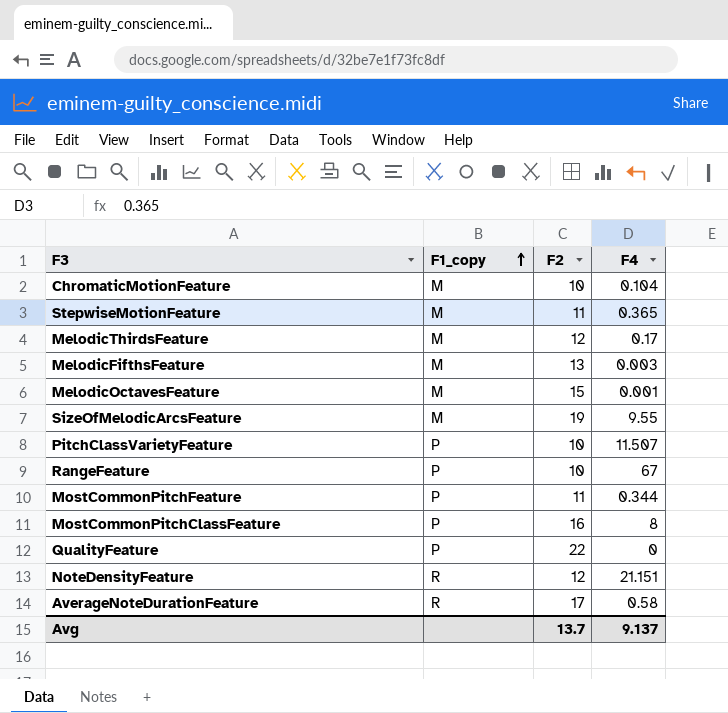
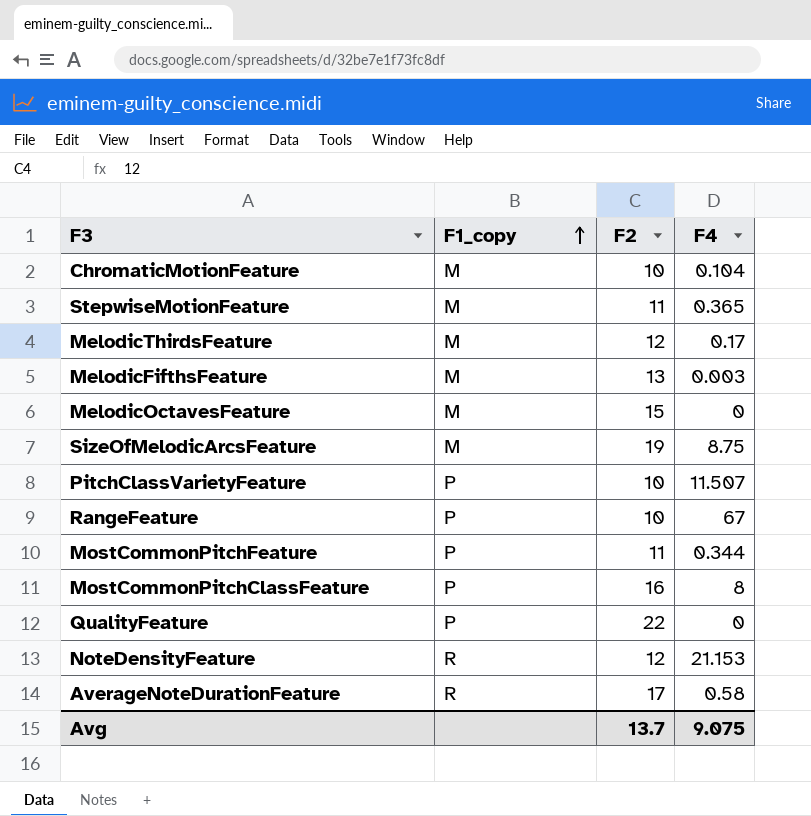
MelodicOctavesFeature | F4: 0.001 -> 0
SizeOfMelodicArcsFeature | F4: 9.55 -> 8.75
NoteDensityFeature | F4: 21.151 -> 21.153
Avg | F4: 9.137 -> 9.075

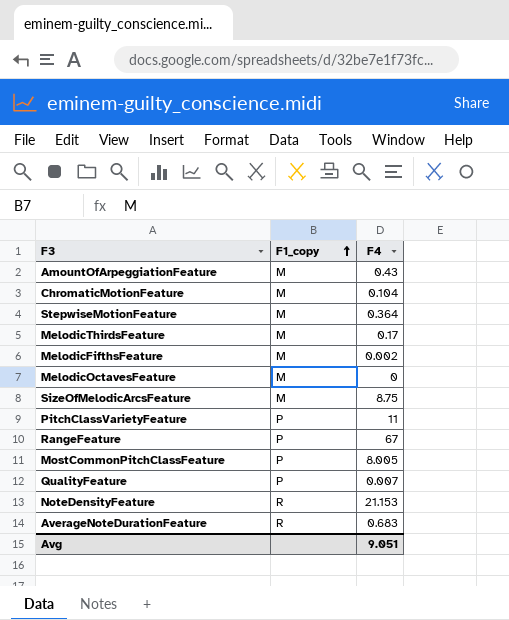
column F2 | position: 3 -> none
row MostCommonPitchFeature: P | 11 | 0.344 -> none
row AmountOfArpeggiationFeature: none -> M | 0.43
StepwiseMotionFeature | F4: 0.365 -> 0.364
MelodicFifthsFeature | F4: 0.003 -> 0.002
PitchClassVarietyFeature | F4: 11.507 -> 11
MostCommonPitchClassFeature | F4: 8 -> 8.005
QualityFeature | F4: 0 -> 0.007
AverageNoteDurationFeature | F4: 0.58 -> 0.683
Avg | F4: 9.075 -> 9.051

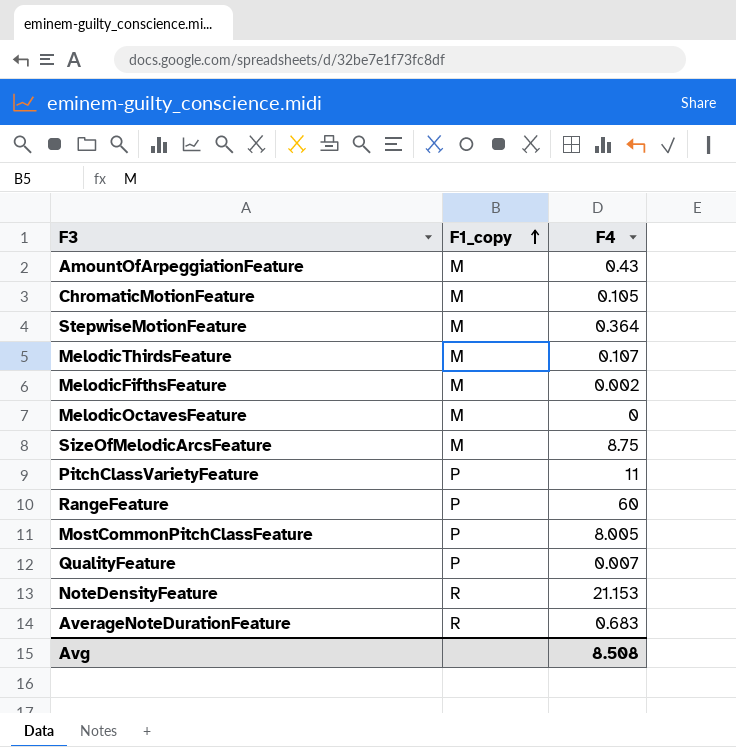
ChromaticMotionFeature | F4: 0.104 -> 0.105
MelodicThirdsFeature | F4: 0.17 -> 0.107
RangeFeature | F4: 67 -> 60
Avg | F4: 9.051 -> 8.508

